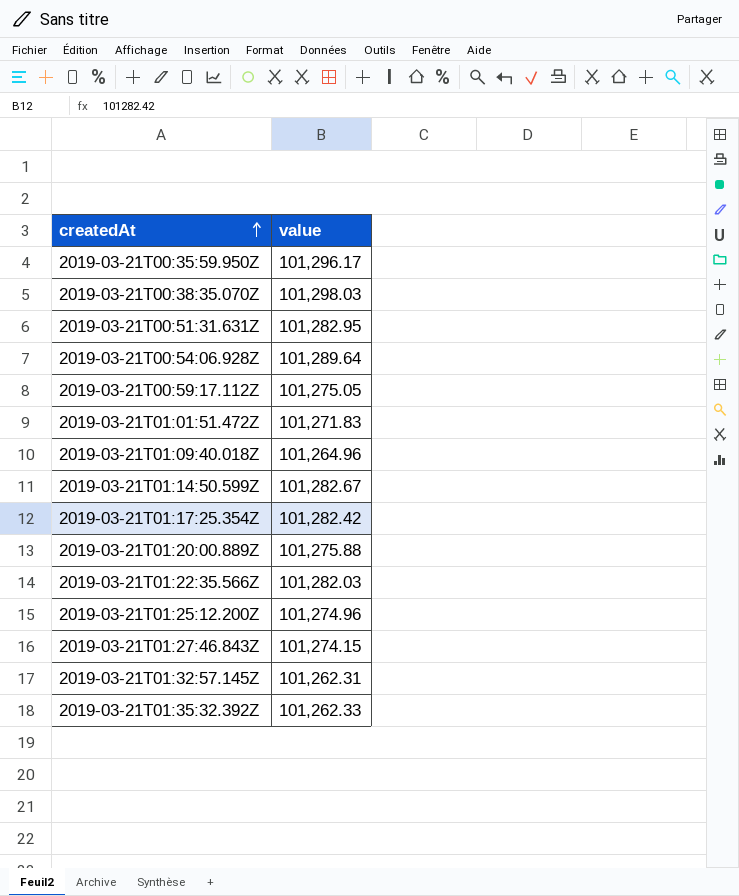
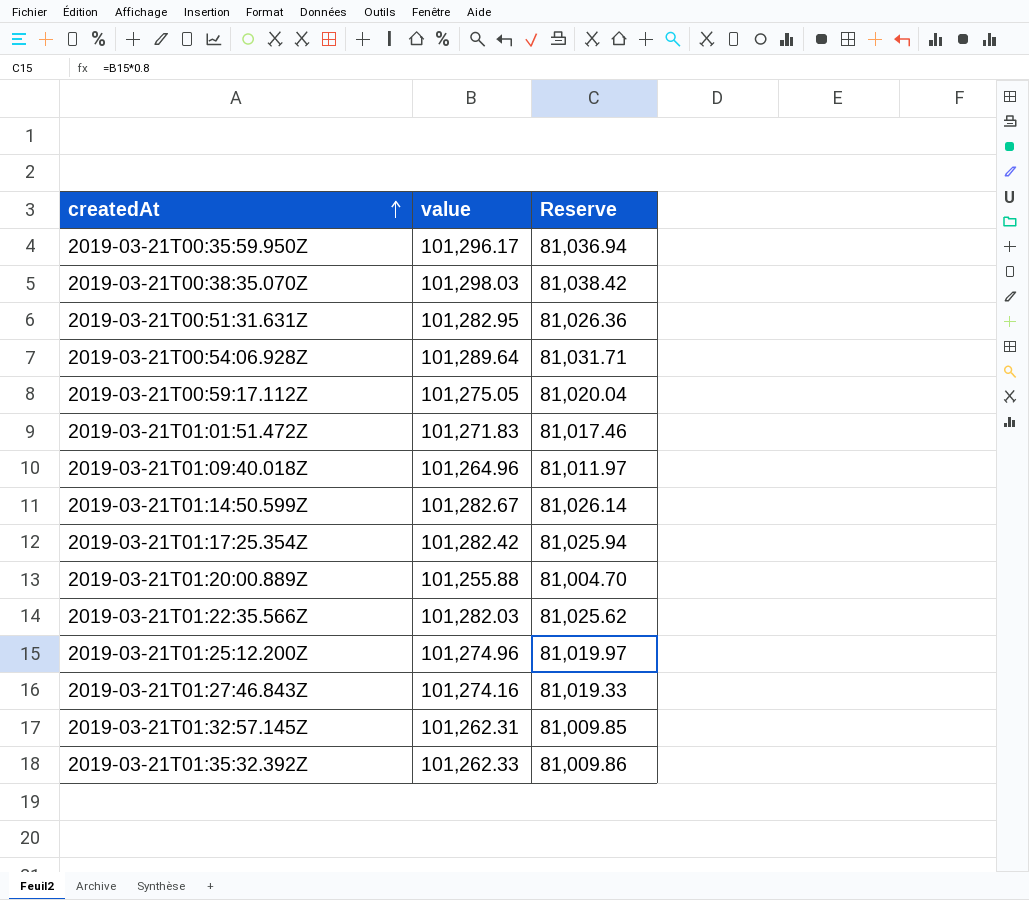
column Reserve | formula: none -> [value] * 0.8
2019-03-21T01:20:00.889Z | value: 101,275.88 -> 101,255.88
2019-03-21T01:27:46.843Z | value: 101,274.15 -> 101,274.16

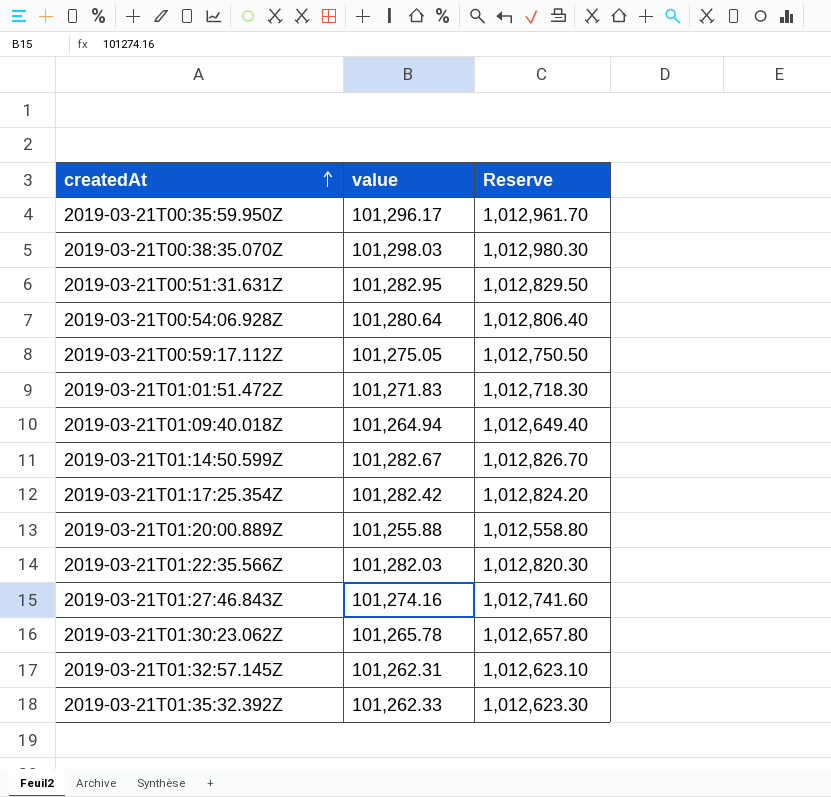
column Reserve | formula: [value] * 0.8 -> [value] * 10
row 2019-03-21T01:25:12.200Z: 101,274.96 | 81,019.97 -> none
2019-03-21T00:54:06.928Z | value: 101,289.64 -> 101,280.64
2019-03-21T01:09:40.018Z | value: 101,264.96 -> 101,264.94
row 2019-03-21T01:30:23.062Z: none -> 101,265.78 | 1,012,657.80

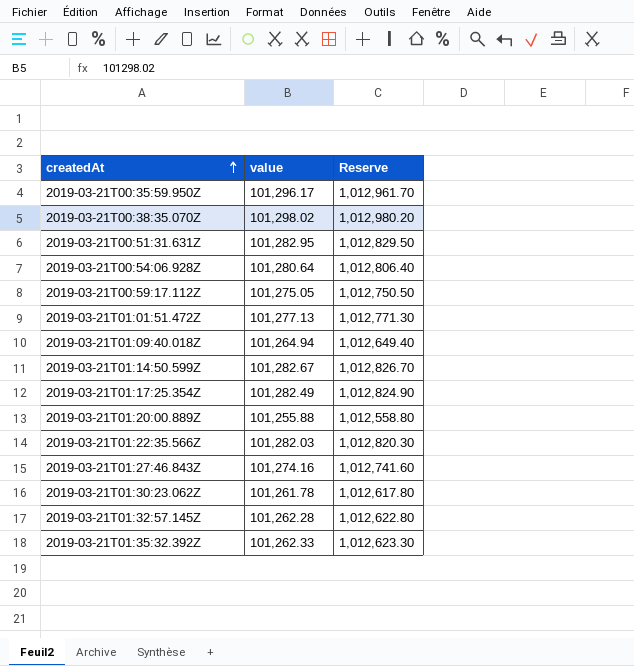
2019-03-21T00:38:35.070Z | value: 101,298.03 -> 101,298.02
2019-03-21T00:38:35.070Z | Reserve: 1,012,980.30 -> 1,012,980.20
2019-03-21T01:01:51.472Z | value: 101,271.83 -> 101,277.13
2019-03-21T01:01:51.472Z | Reserve: 1,012,718.30 -> 1,012,771.30
2019-03-21T01:17:25.354Z | value: 101,282.42 -> 101,282.49
2019-03-21T01:17:25.354Z | Reserve: 1,012,824.20 -> 1,012,824.90
2019-03-21T01:30:23.062Z | value: 101,265.78 -> 101,261.78
2019-03-21T01:30:23.062Z | Reserve: 1,012,657.80 -> 1,012,617.80
2019-03-21T01:32:57.145Z | value: 101,262.31 -> 101,262.28
2019-03-21T01:32:57.145Z | Reserve: 1,012,623.10 -> 1,012,622.80

